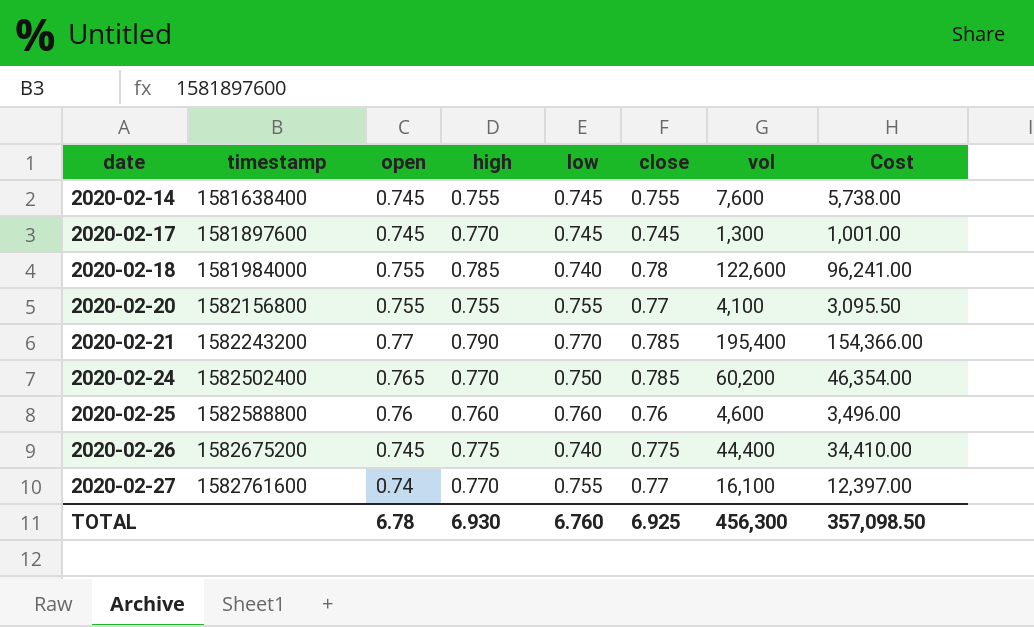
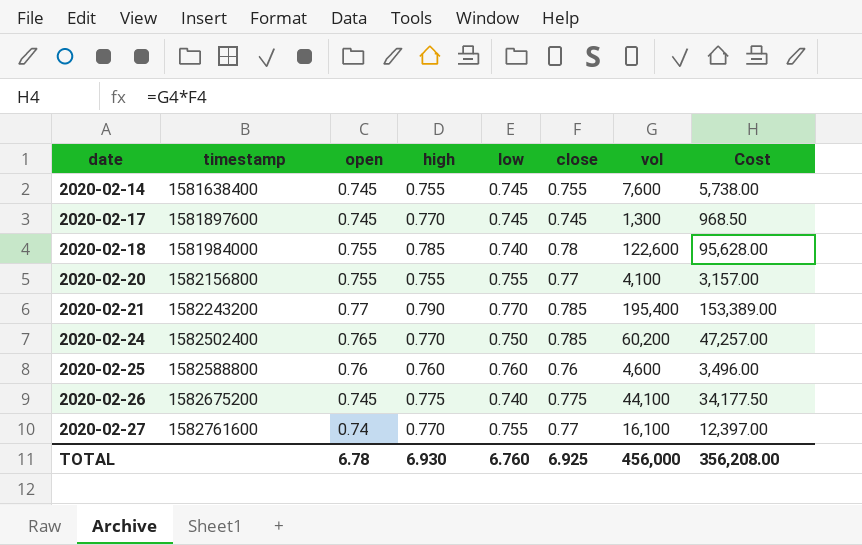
column Cost | formula: [high] * [vol] -> [close] * [vol]
2020-02-26 | vol: 44,400 -> 44,100
TOTAL | vol: 456,300 -> 456,000
TOTAL | Cost: 357,098.50 -> 356,208.00

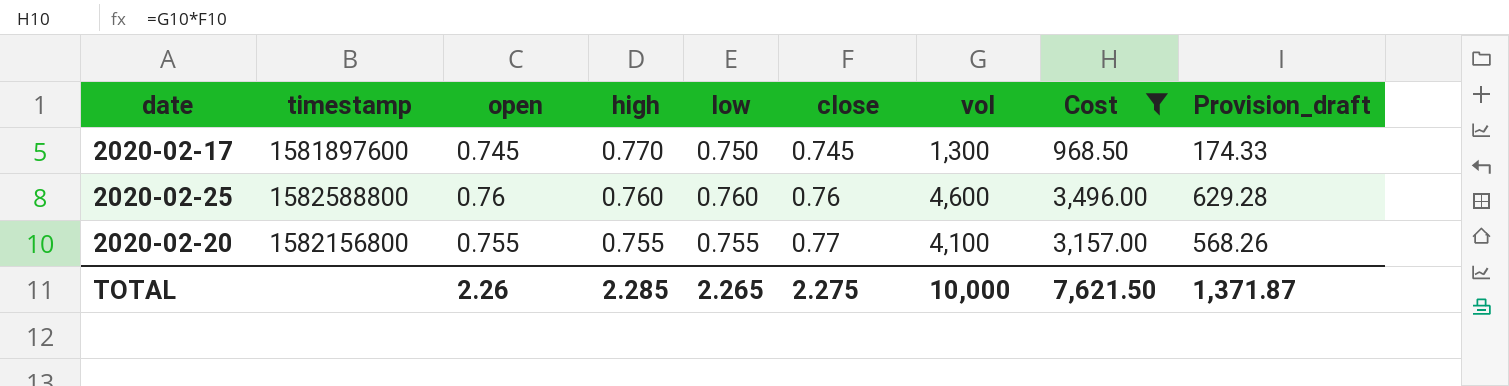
filter: none -> Cost <= 3,496.00
row order: date ascending -> high descending
column Provision_draft | formula: none -> [Cost] * 0.18
2020-02-17 | low: 0.745 -> 0.750
TOTAL | open: 6.78 -> 2.26
TOTAL | high: 6.930 -> 2.285
TOTAL | low: 6.760 -> 2.265
TOTAL | close: 6.925 -> 2.275
TOTAL | vol: 456,000 -> 10,000
TOTAL | Cost: 356,208.00 -> 7,621.50

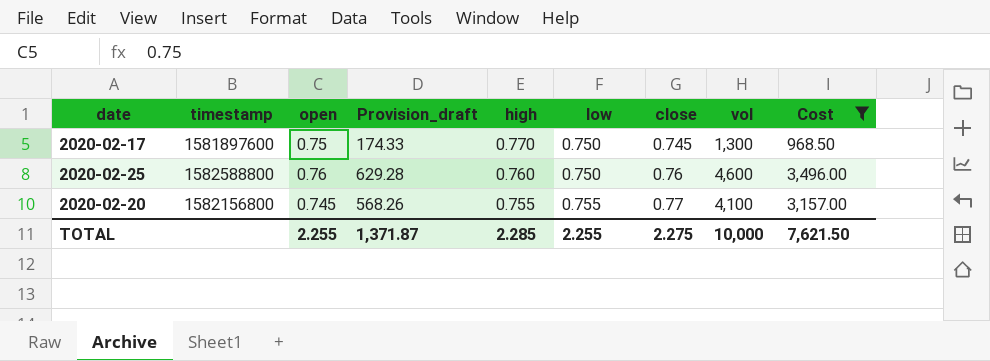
column Provision_draft | position: 9 -> 4
2020-02-17 | open: 0.745 -> 0.75
2020-02-25 | low: 0.760 -> 0.750
2020-02-20 | open: 0.755 -> 0.745
TOTAL | open: 2.26 -> 2.255
TOTAL | low: 2.265 -> 2.255

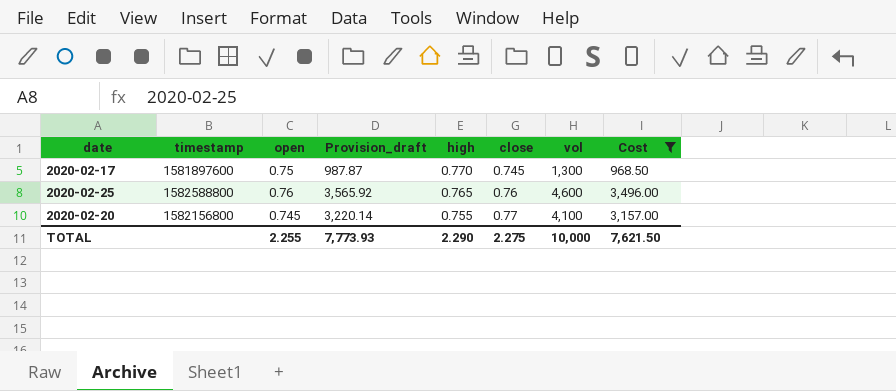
column low | position: 6 -> none
column Provision_draft | formula: [Cost] * 0.18 -> [Cost] * 1.02
2020-02-25 | high: 0.760 -> 0.765
TOTAL | Provision_draft: 1,371.87 -> 7,773.93
TOTAL | high: 2.285 -> 2.290

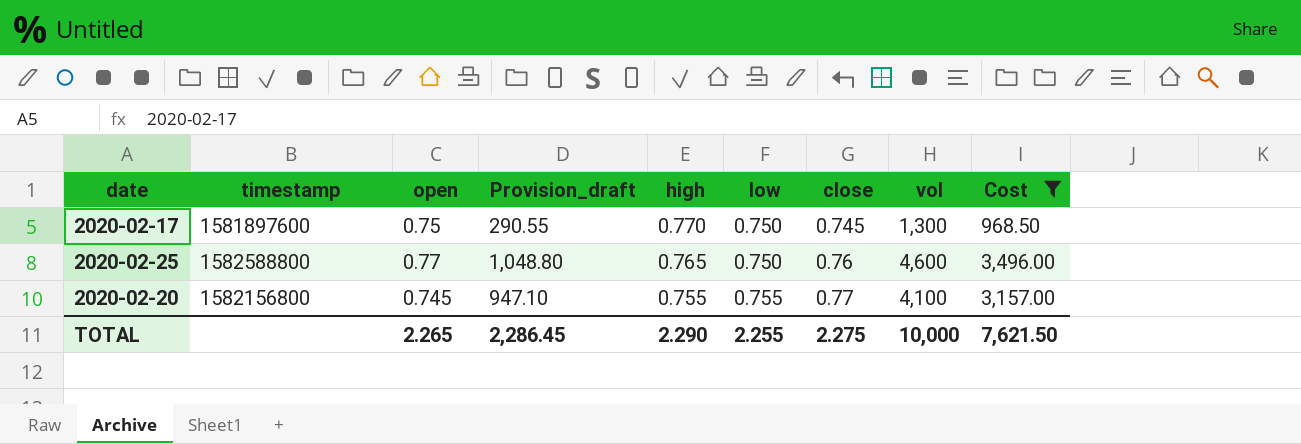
column Provision_draft | formula: [Cost] * 1.02 -> [Cost] * 0.3
column low | position: none -> 6
2020-02-25 | open: 0.76 -> 0.77
TOTAL | open: 2.255 -> 2.265
TOTAL | Provision_draft: 7,773.93 -> 2,286.45

